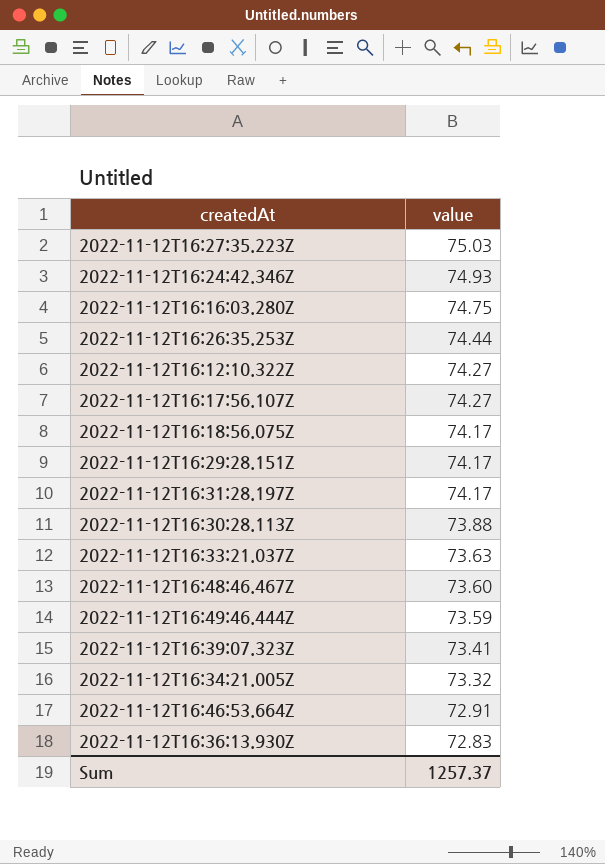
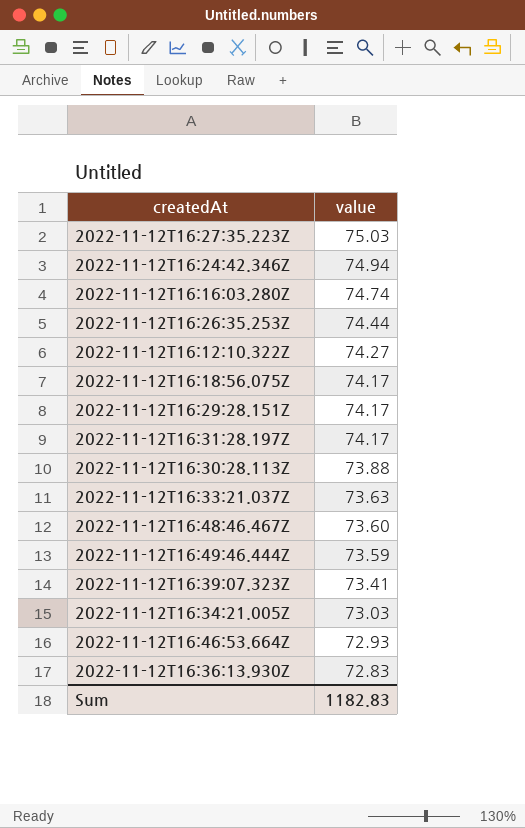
row 2022-11-12T16:17:56.107Z: 74.27 -> none
2022-11-12T16:24:42.346Z | value: 74.93 -> 74.94
2022-11-12T16:16:03.280Z | value: 74.75 -> 74.74
2022-11-12T16:34:21.005Z | value: 73.32 -> 73.03
2022-11-12T16:46:53.664Z | value: 72.91 -> 72.93
Sum | value: 1257.37 -> 1182.83

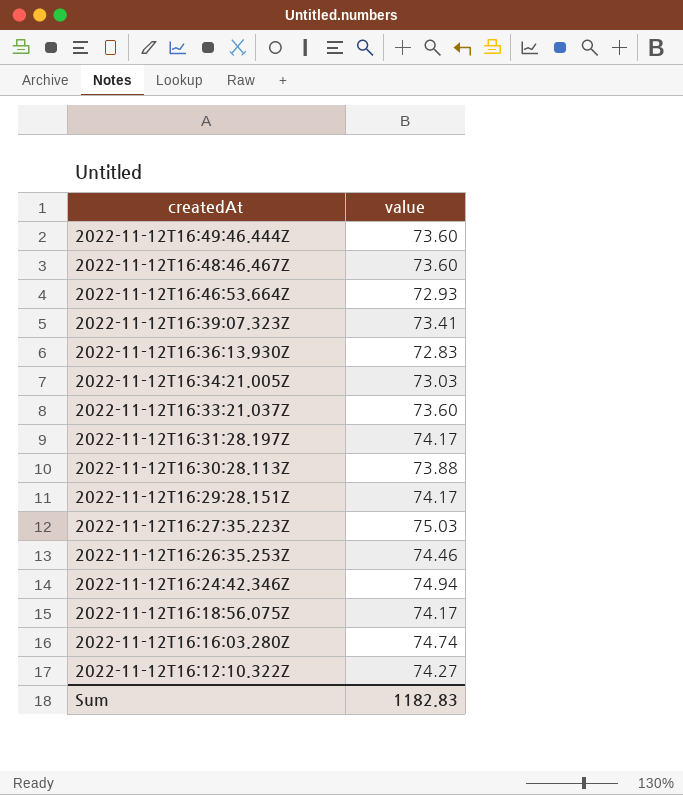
row order: value descending -> createdAt descending
2022-11-12T16:49:46.444Z | value: 73.59 -> 73.60
2022-11-12T16:33:21.037Z | value: 73.63 -> 73.60
2022-11-12T16:26:35.253Z | value: 74.44 -> 74.46

